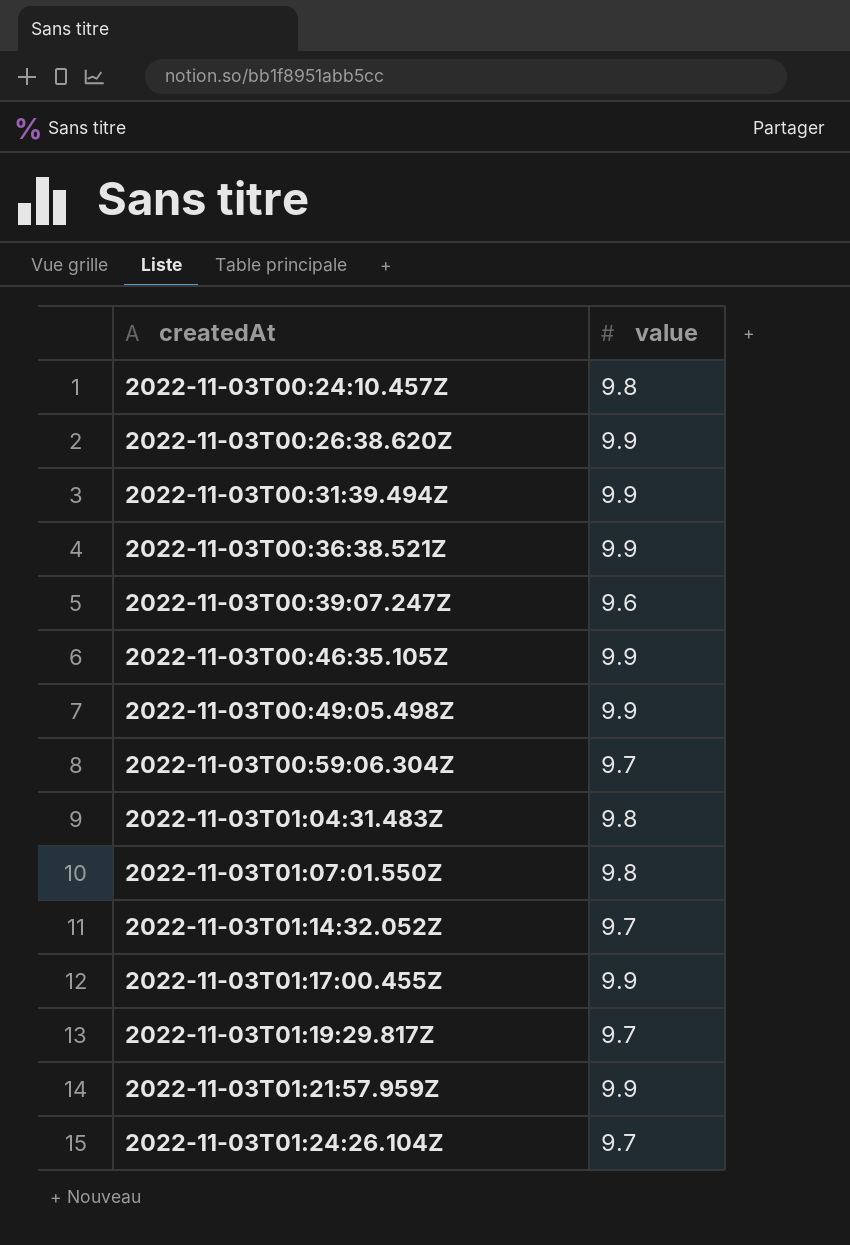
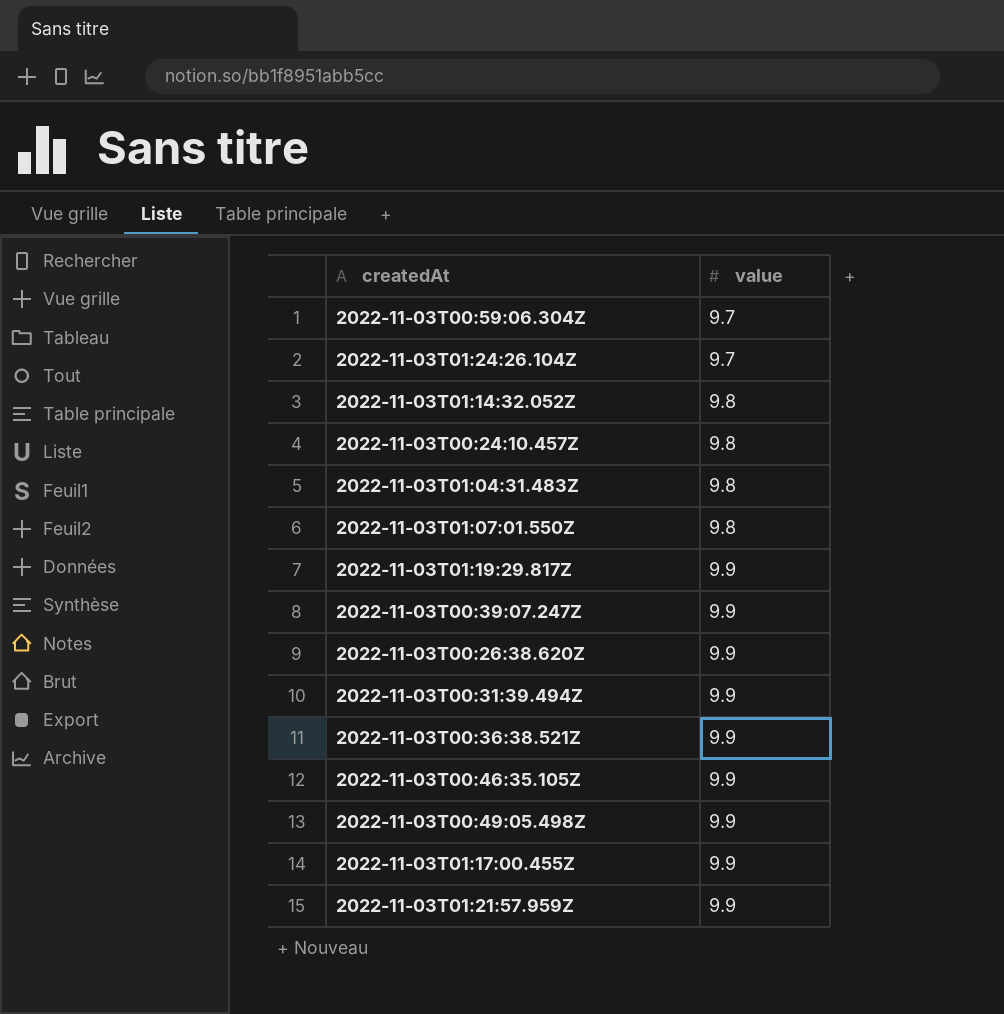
row order: createdAt ascending -> value ascending
2022-11-03T01:14:32.052Z | value: 9.7 -> 9.8
2022-11-03T01:19:29.817Z | value: 9.7 -> 9.9
2022-11-03T00:39:07.247Z | value: 9.6 -> 9.9

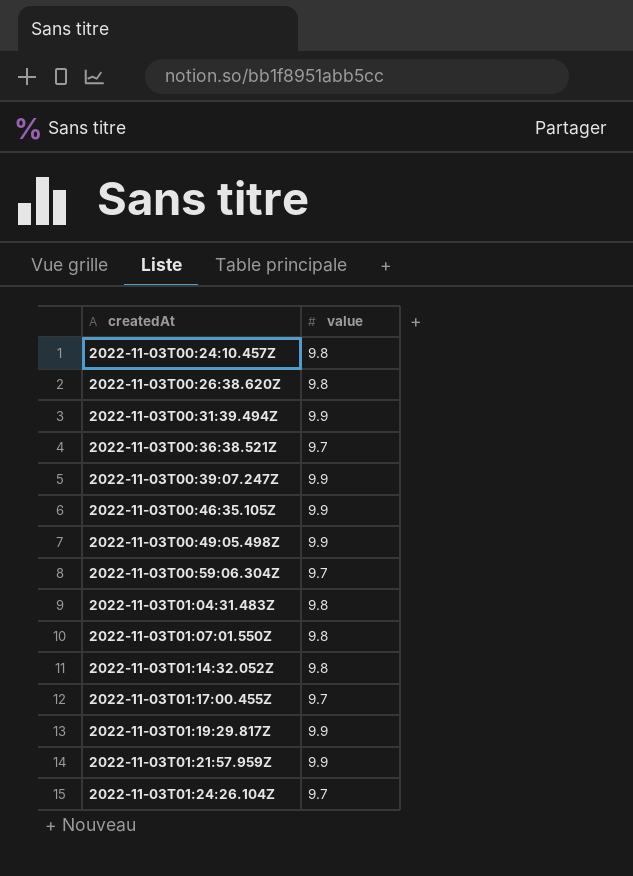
row order: value ascending -> createdAt ascending
2022-11-03T00:26:38.620Z | value: 9.9 -> 9.8
2022-11-03T00:36:38.521Z | value: 9.9 -> 9.7
2022-11-03T01:17:00.455Z | value: 9.9 -> 9.7

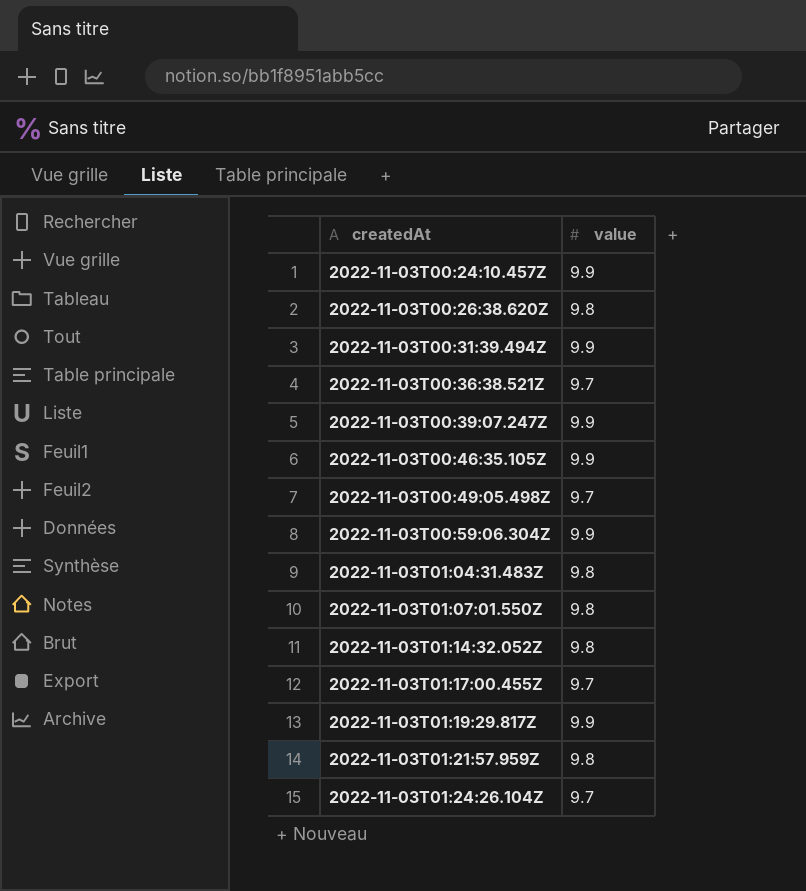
2022-11-03T00:24:10.457Z | value: 9.8 -> 9.9
2022-11-03T00:49:05.498Z | value: 9.9 -> 9.7
2022-11-03T00:59:06.304Z | value: 9.7 -> 9.9
2022-11-03T01:21:57.959Z | value: 9.9 -> 9.8

